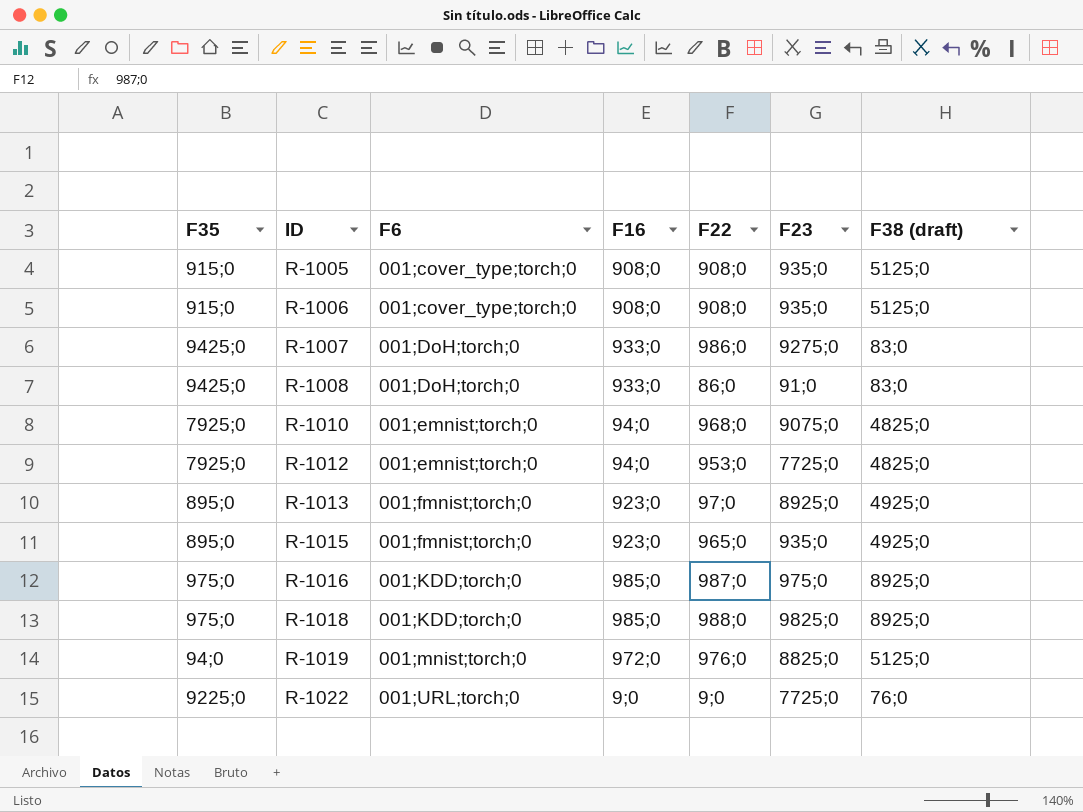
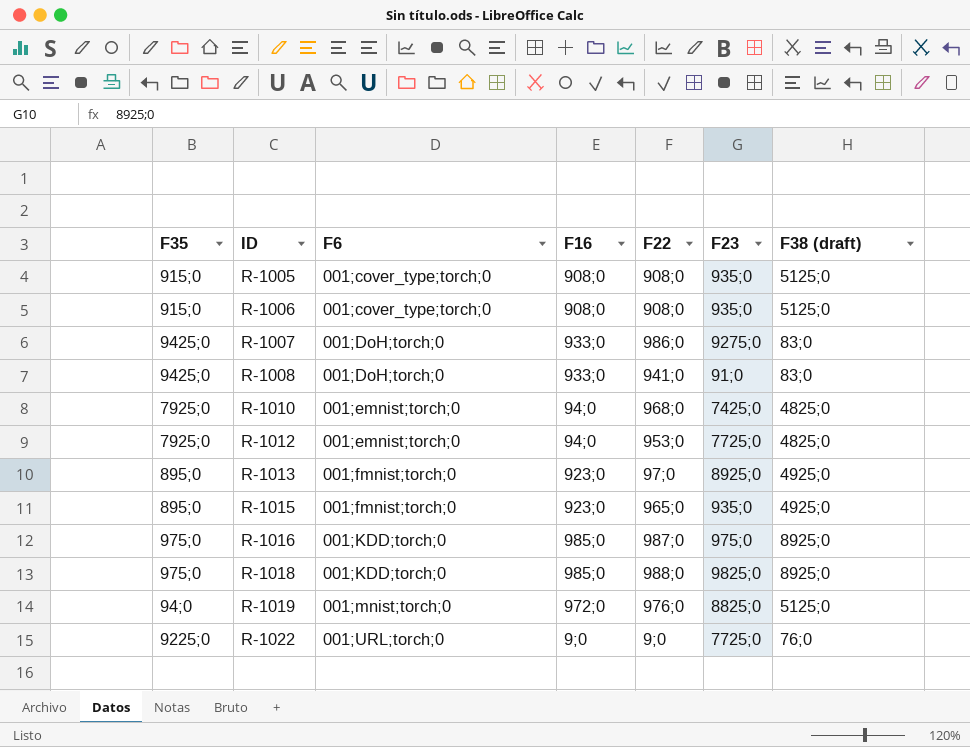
R-1008 | F22: 86;0 -> 941;0
R-1010 | F23: 9075;0 -> 7425;0

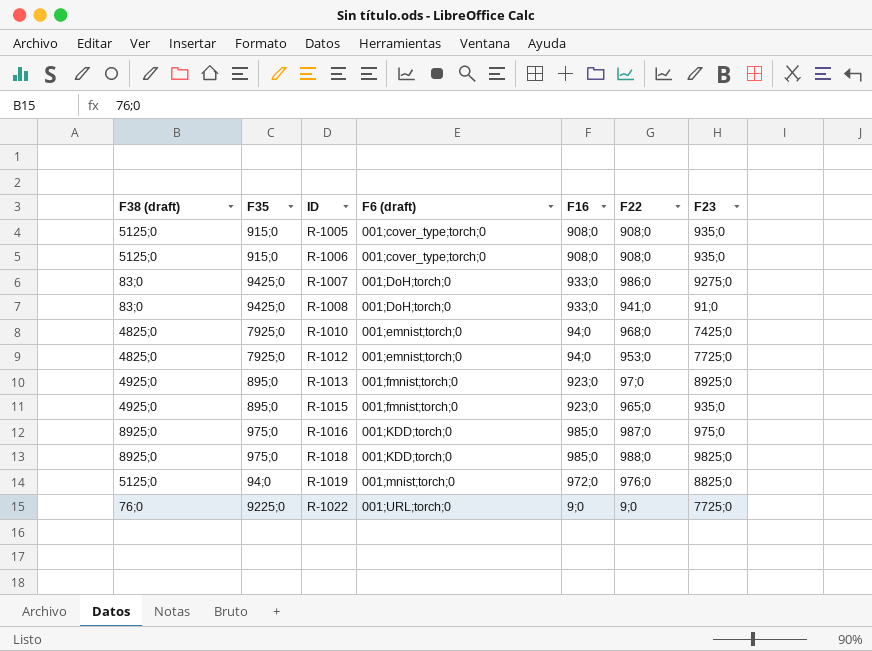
column F38 (draft) | position: 7 -> 1
column name: F6 -> F6 (draft)

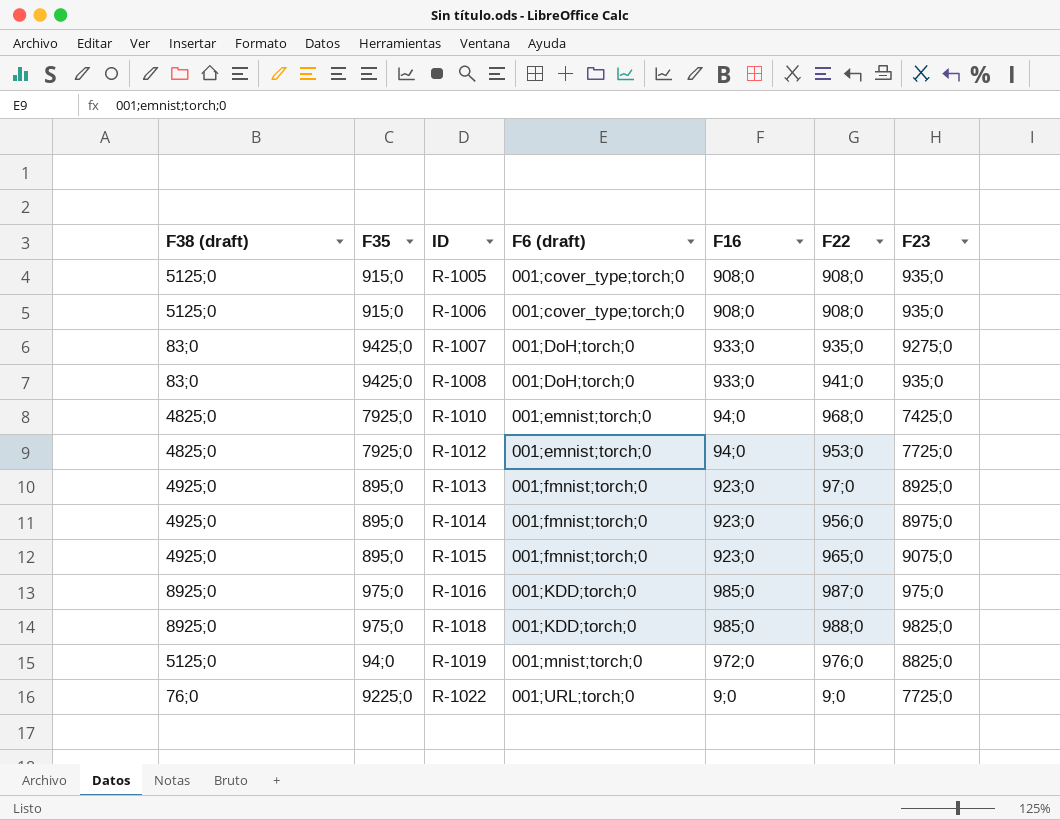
R-1007 | F22: 986;0 -> 935;0
R-1008 | F23: 91;0 -> 935;0
row R-1014: none -> 4925;0 | 895;0 | 001;fmnist;torch;0 | 923;0 | 956;0 | 8975;0
R-1015 | F23: 935;0 -> 9075;0

